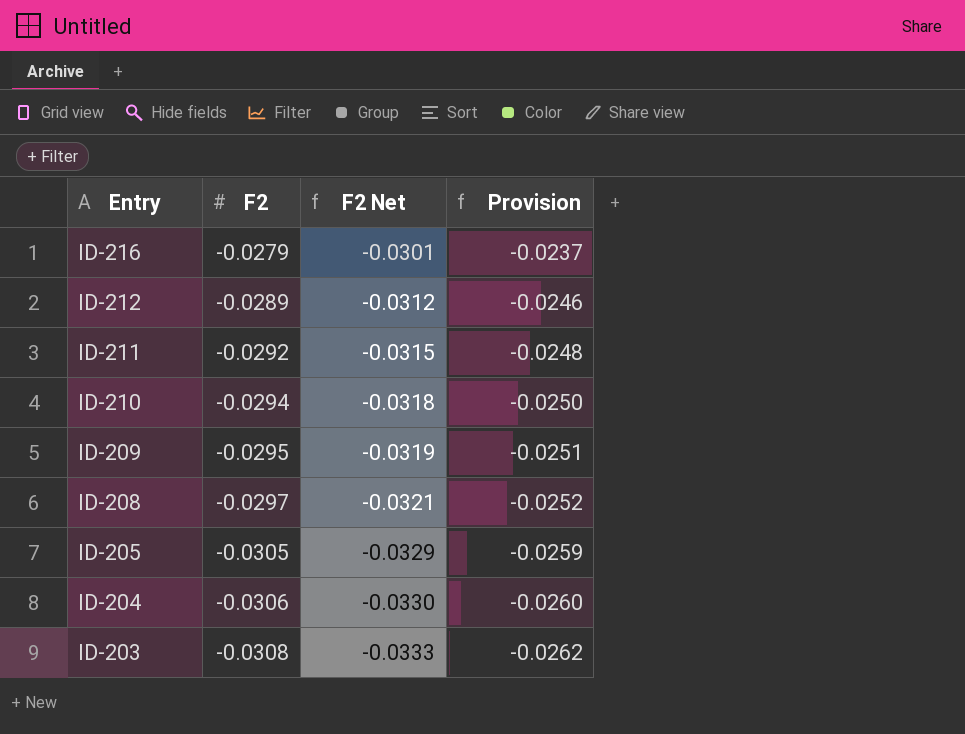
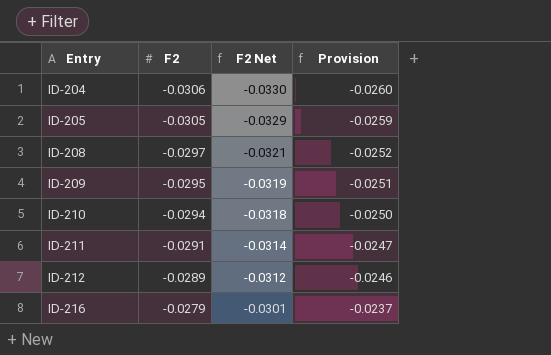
row order: Entry descending -> Entry ascending
row ID-203: -0.0308 | -0.0333 | -0.0262 -> none
ID-211 | F2: -0.0292 -> -0.0291
ID-211 | F2 Net: -0.0315 -> -0.0314
ID-211 | Provision: -0.0248 -> -0.0247

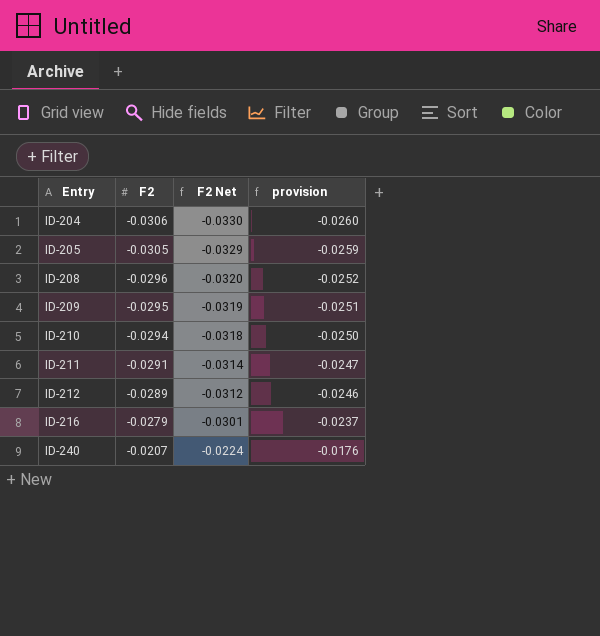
column name: Provision -> provision
ID-208 | F2: -0.0297 -> -0.0296
ID-208 | F2 Net: -0.0321 -> -0.0320
row ID-240: none -> -0.0207 | -0.0224 | -0.0176

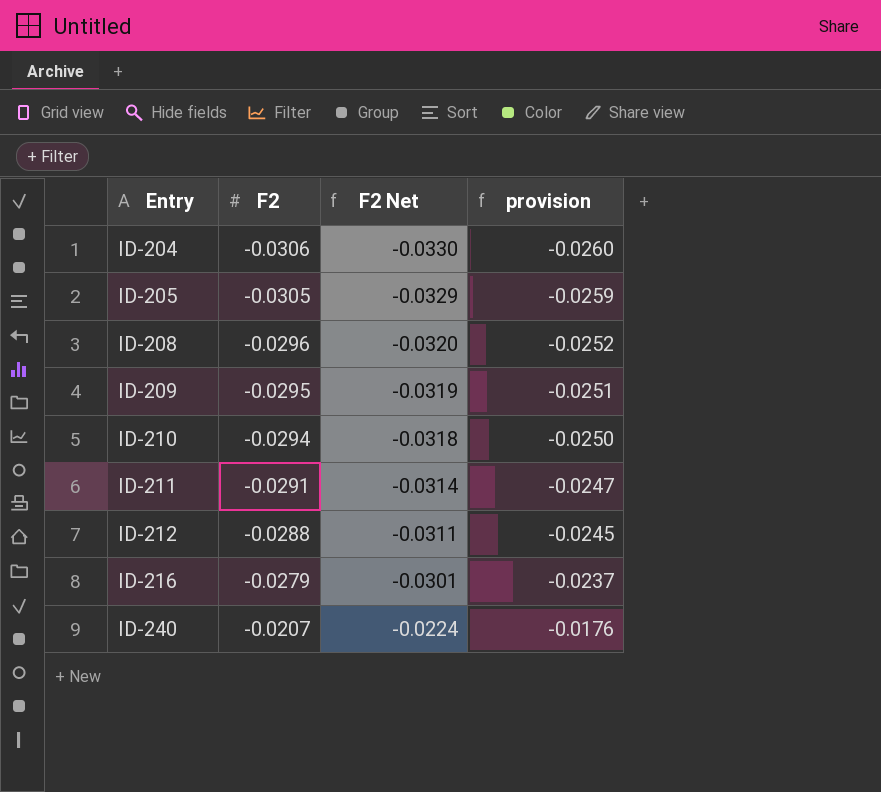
ID-212 | F2: -0.0289 -> -0.0288
ID-212 | F2 Net: -0.0312 -> -0.0311
ID-212 | provision: -0.0246 -> -0.0245

